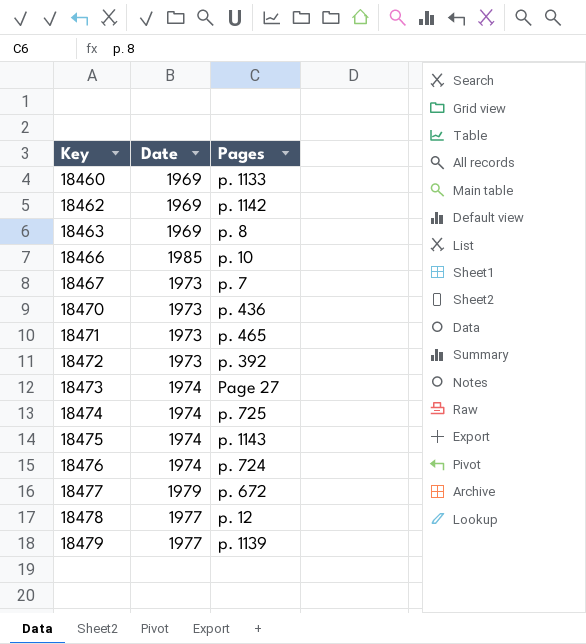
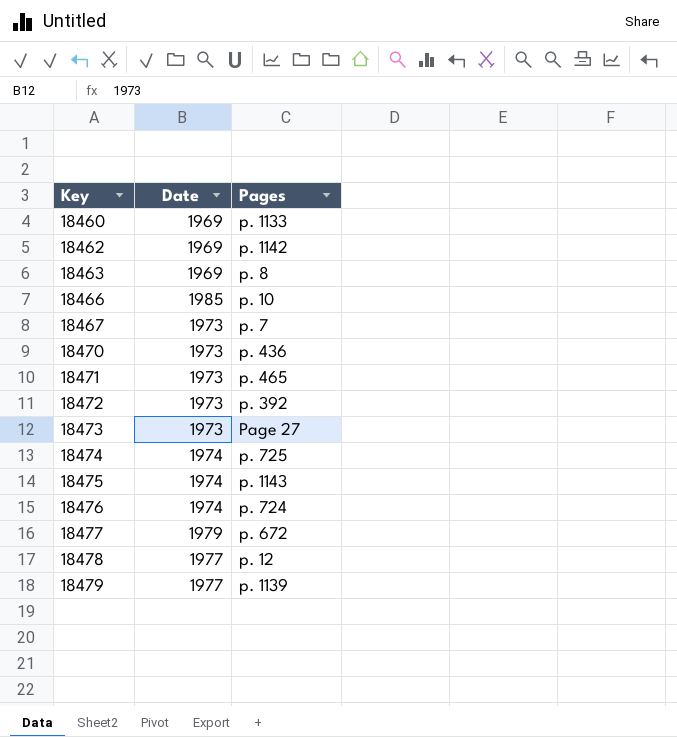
18473 | Date: 1974 -> 1973

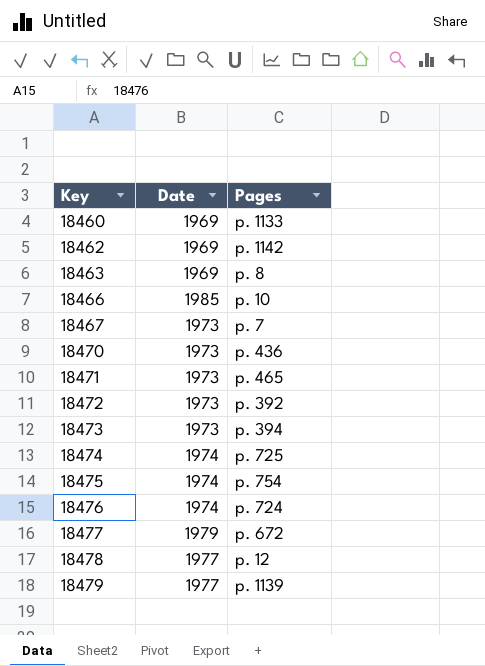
18473 | Pages: Page 27 -> p. 394
18475 | Pages: p. 1143 -> p. 754

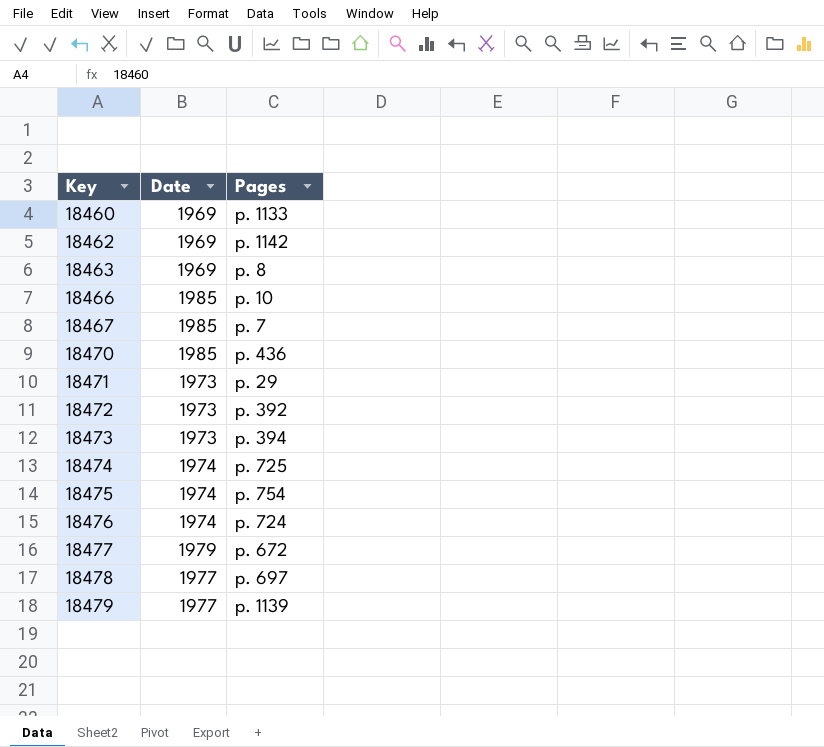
18467 | Date: 1973 -> 1985
18470 | Date: 1973 -> 1985
18471 | Pages: p. 465 -> p. 29
18478 | Pages: p. 12 -> p. 697

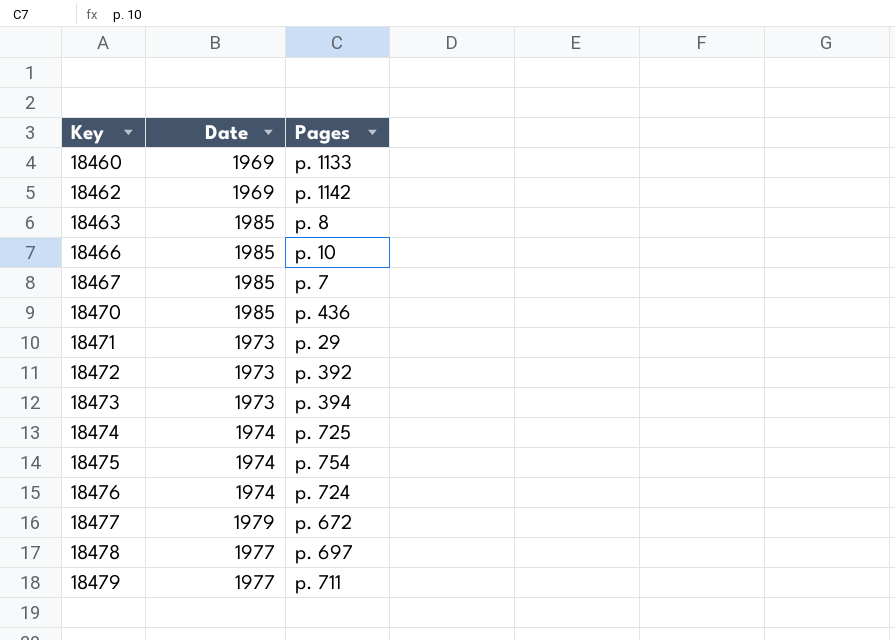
18463 | Date: 1969 -> 1985
18479 | Pages: p. 1139 -> p. 711

